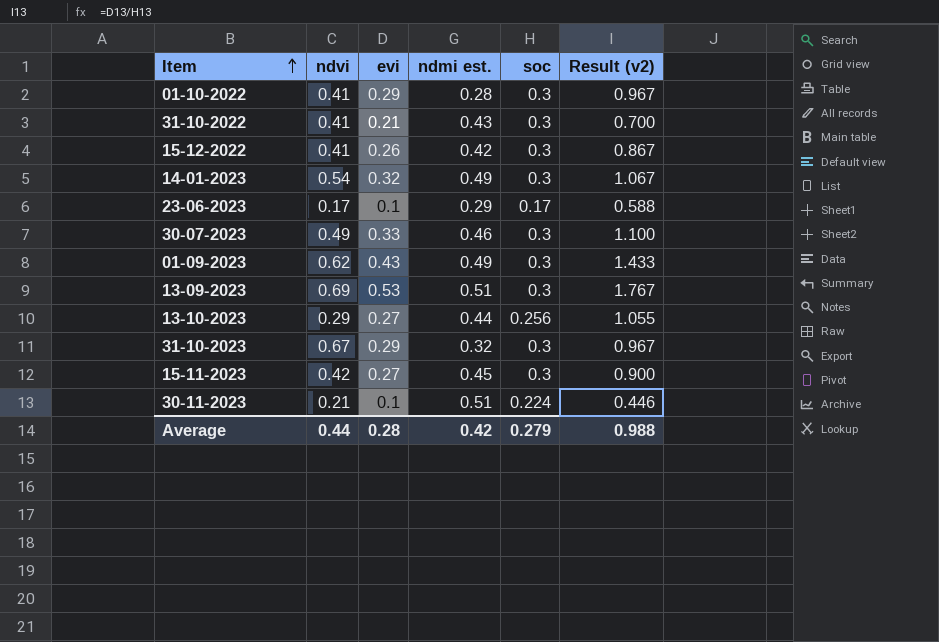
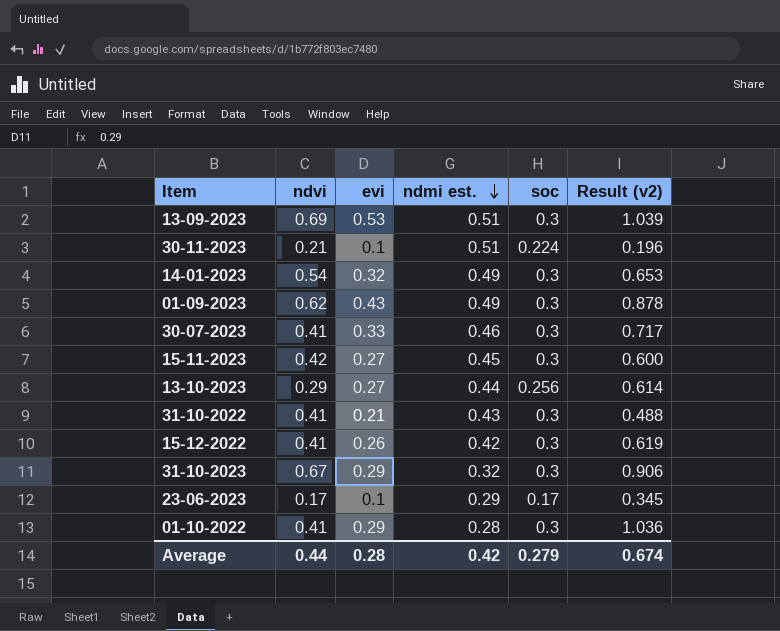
row order: Item ascending -> ndmi est. descending
column Result (v2) | formula: [evi] / [soc] -> [evi] / [ndmi est.]
30-07-2023 | ndvi: 0.49 -> 0.41
Average | Result (v2): 0.988 -> 0.674

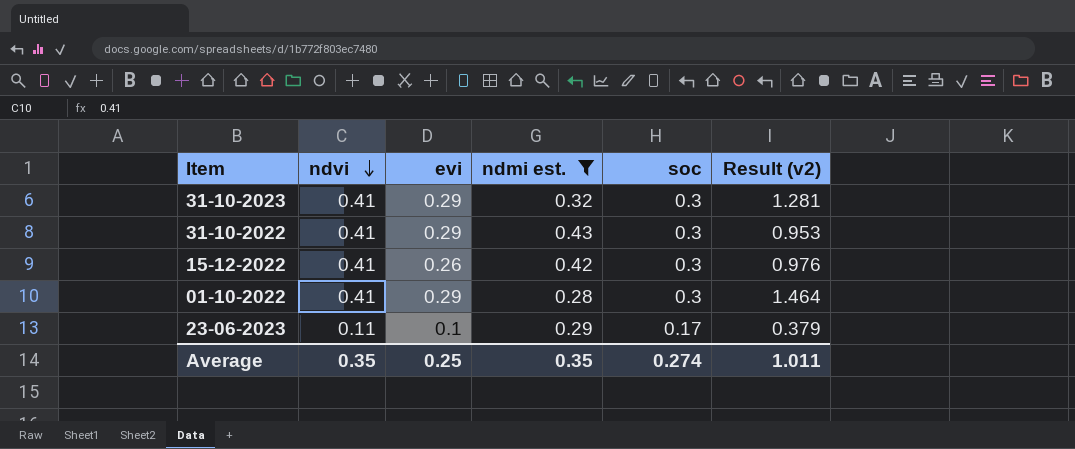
filter: none -> ndmi est. <= 0.43
row order: ndmi est. descending -> ndvi descending
column Result (v2) | formula: [evi] / [ndmi est.] -> [ndvi] / [ndmi est.]
31-10-2023 | ndvi: 0.67 -> 0.41
31-10-2022 | evi: 0.21 -> 0.29
23-06-2023 | ndvi: 0.17 -> 0.11
Average | ndvi: 0.44 -> 0.35
Average | evi: 0.28 -> 0.25
Average | ndmi est.: 0.42 -> 0.35
Average | soc: 0.279 -> 0.274
Average | Result (v2): 0.674 -> 1.011

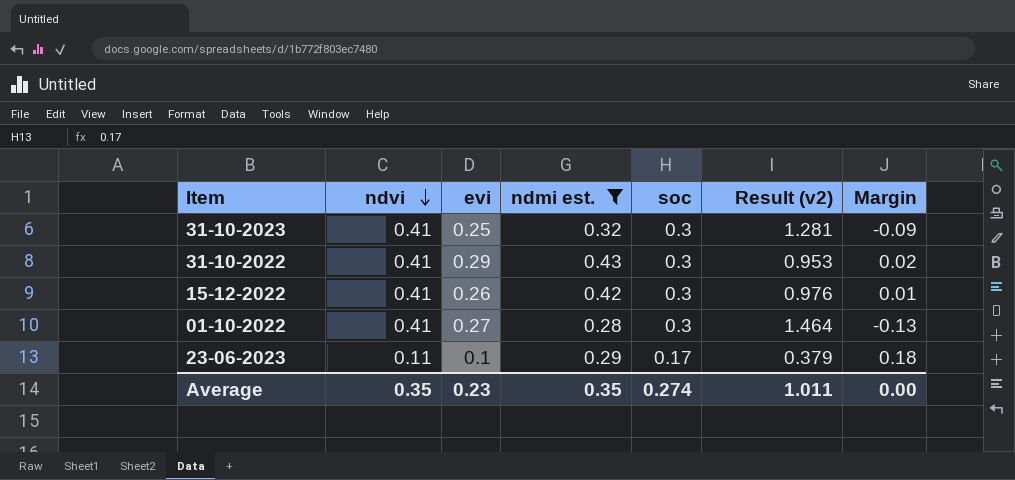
column Margin | formula: none -> [ndmi est.] - [ndvi]
31-10-2023 | evi: 0.29 -> 0.25
01-10-2022 | evi: 0.29 -> 0.27
Average | evi: 0.25 -> 0.23

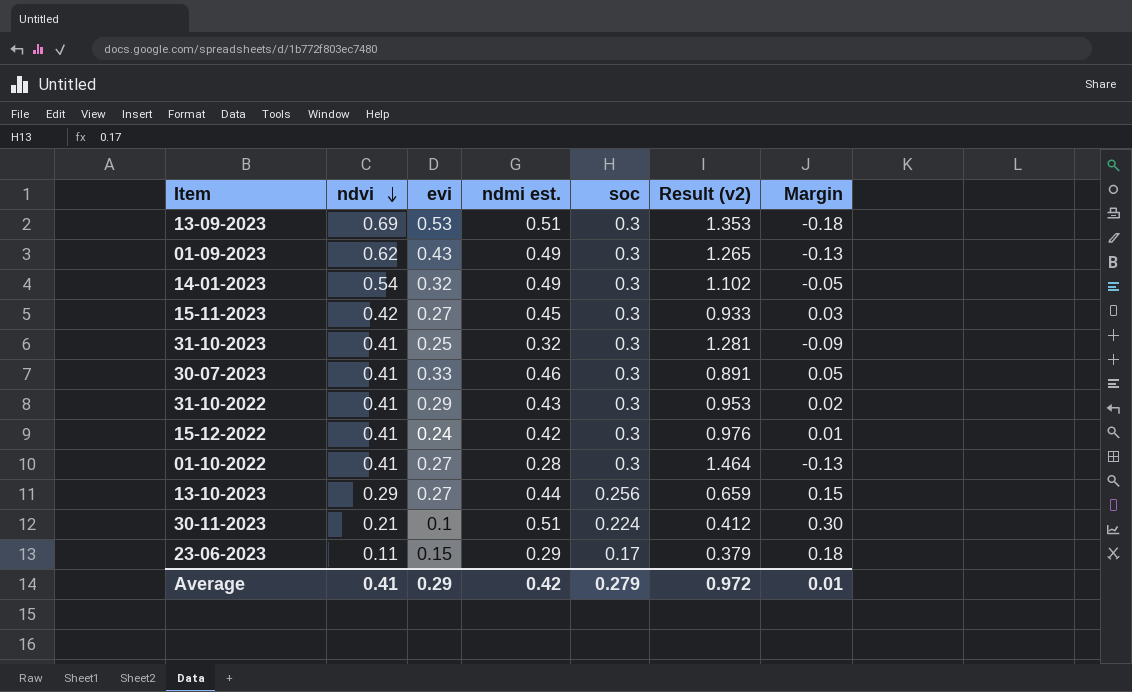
filter: ndmi est. <= 0.43 -> none
15-12-2022 | evi: 0.26 -> 0.24
23-06-2023 | evi: 0.1 -> 0.15
Average | ndvi: 0.35 -> 0.41
Average | evi: 0.23 -> 0.29
Average | ndmi est.: 0.35 -> 0.42
Average | soc: 0.274 -> 0.279
Average | Result (v2): 1.011 -> 0.972
Average | Margin: 0.00 -> 0.01

